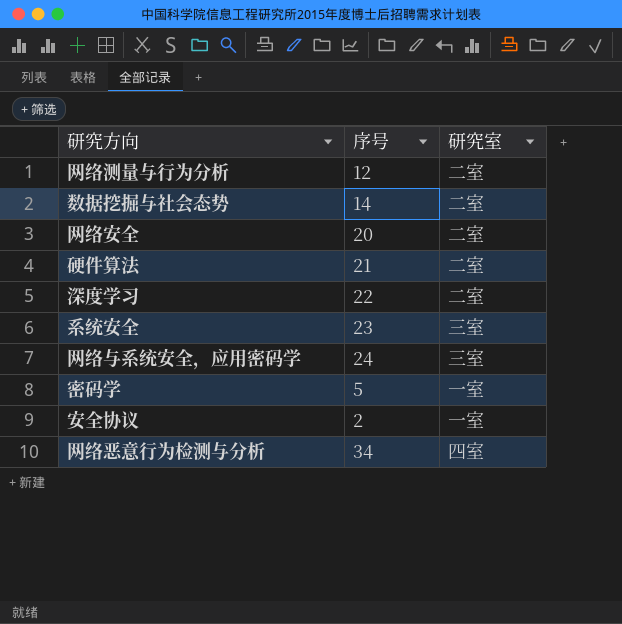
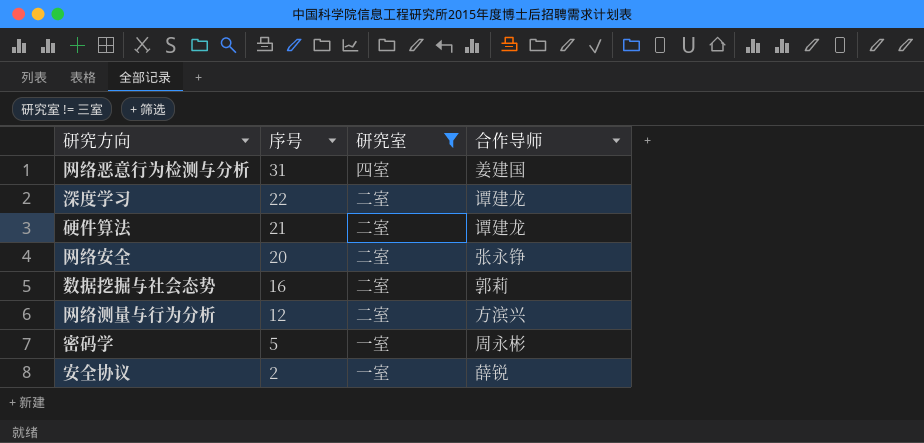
filter: none -> 研究室 != 三室
row order: none -> 序号 descending
column 合作导师 | position: none -> 4
网络恶意行为检测与分析 | 序号: 34 -> 31
数据挖掘与社会态势 | 序号: 14 -> 16

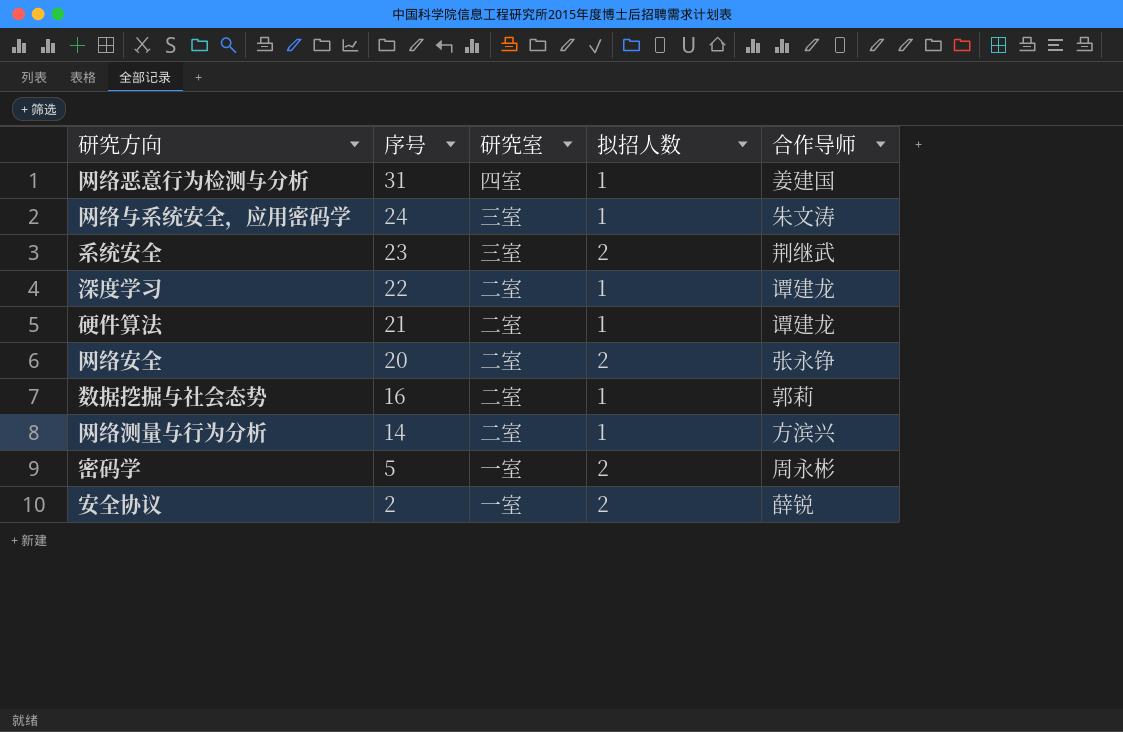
filter: 研究室 != 三室 -> none
column 拟招人数 | position: none -> 4
网络测量与行为分析 | 序号: 12 -> 14

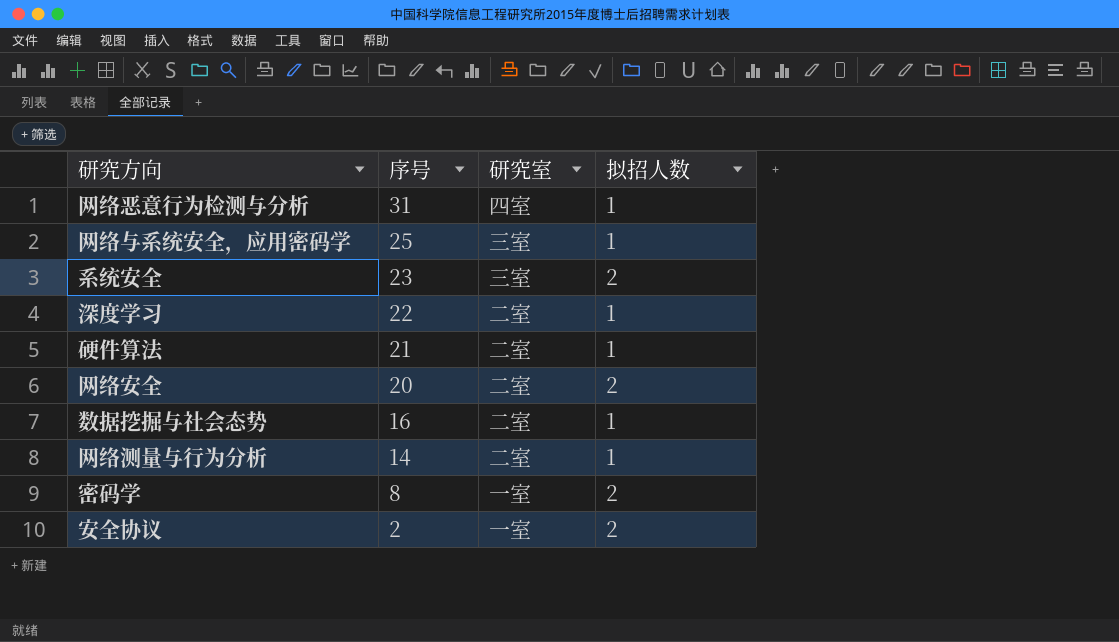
column 合作导师 | position: 5 -> none
网络与系统安全，应用密码学 | 序号: 24 -> 25
密码学 | 序号: 5 -> 8

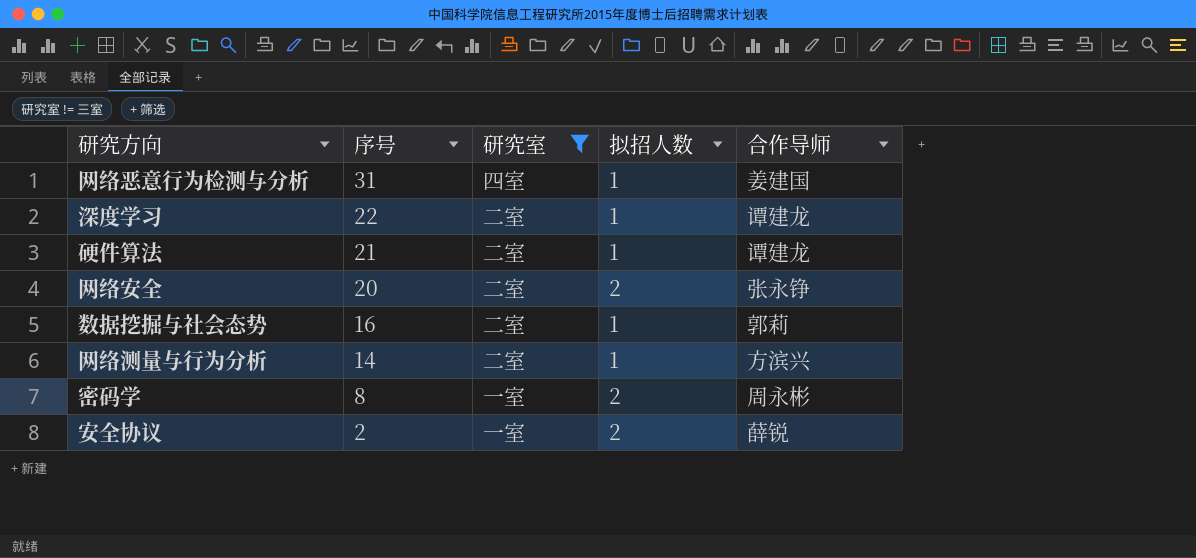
filter: none -> 研究室 != 三室
column 合作导师 | position: none -> 5

